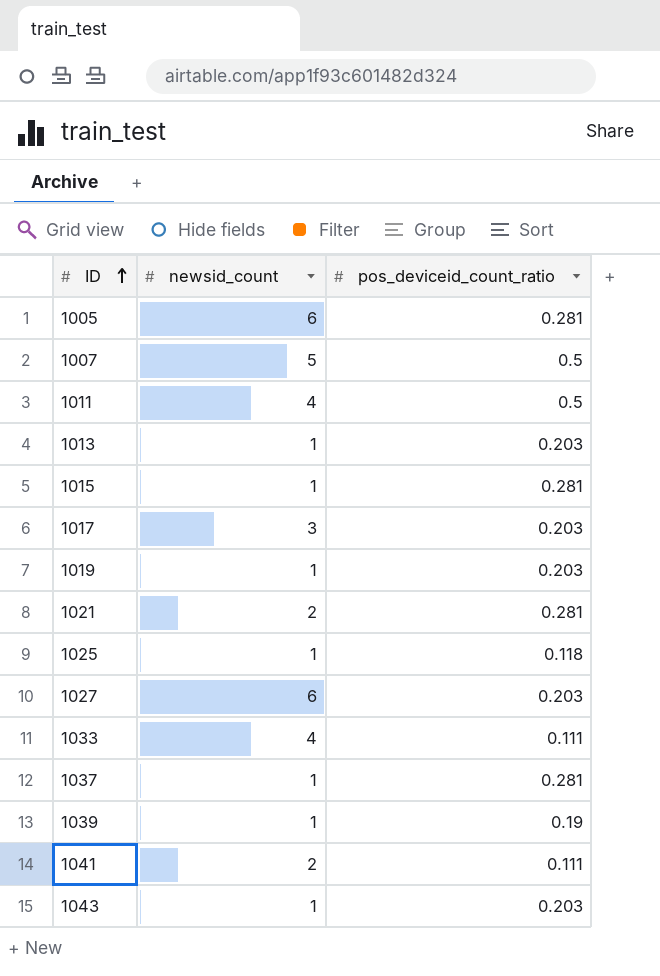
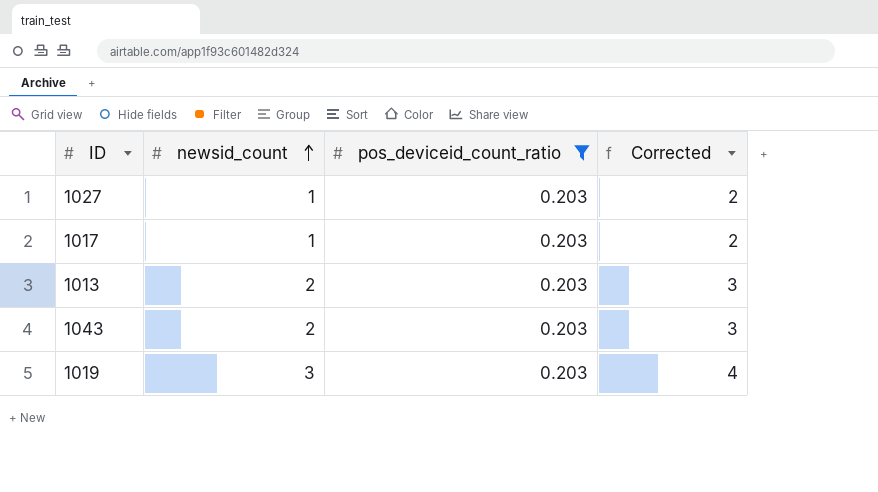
filter: none -> pos_deviceid_count_ratio = 0.203
row order: ID ascending -> newsid_count ascending
column Corrected | formula: none -> [newsid_count] + 1
1027 | newsid_count: 6 -> 1
1017 | newsid_count: 3 -> 1
1013 | newsid_count: 1 -> 2
1043 | newsid_count: 1 -> 2
1019 | newsid_count: 1 -> 3

